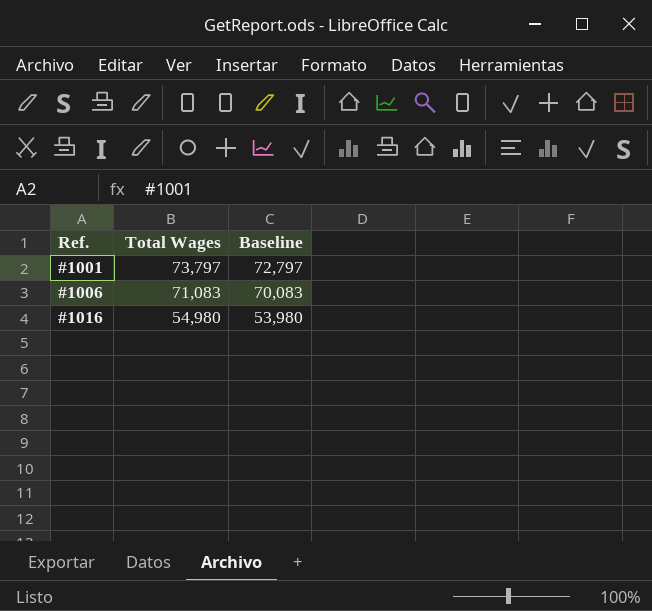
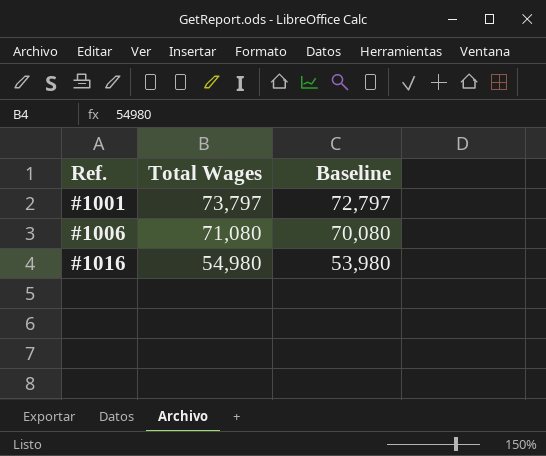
#1006 | Total Wages: 71,083 -> 71,080
#1006 | Baseline: 70,083 -> 70,080

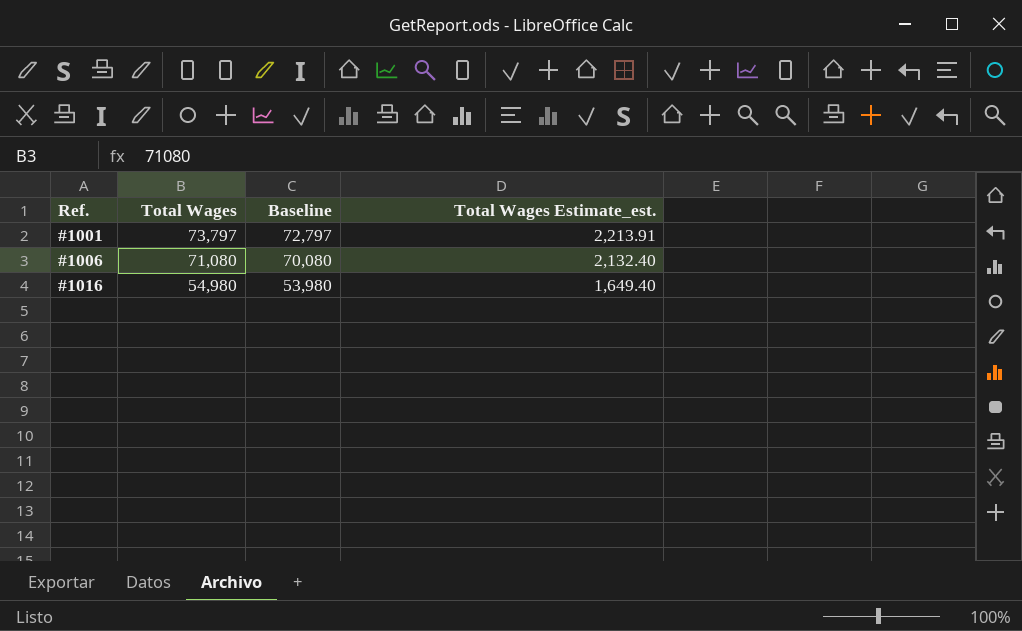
column Total Wages Estimate_est. | formula: none -> [Total Wages] * 0.03

